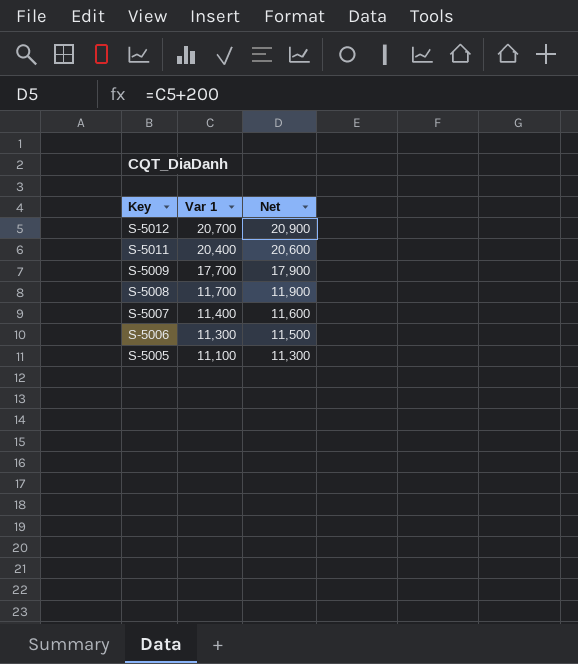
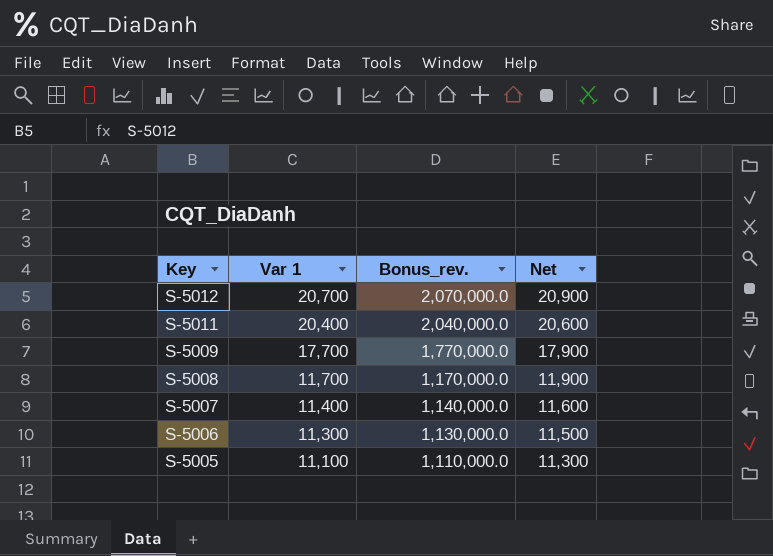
column Bonus_rev. | formula: none -> [Var 1] * 100

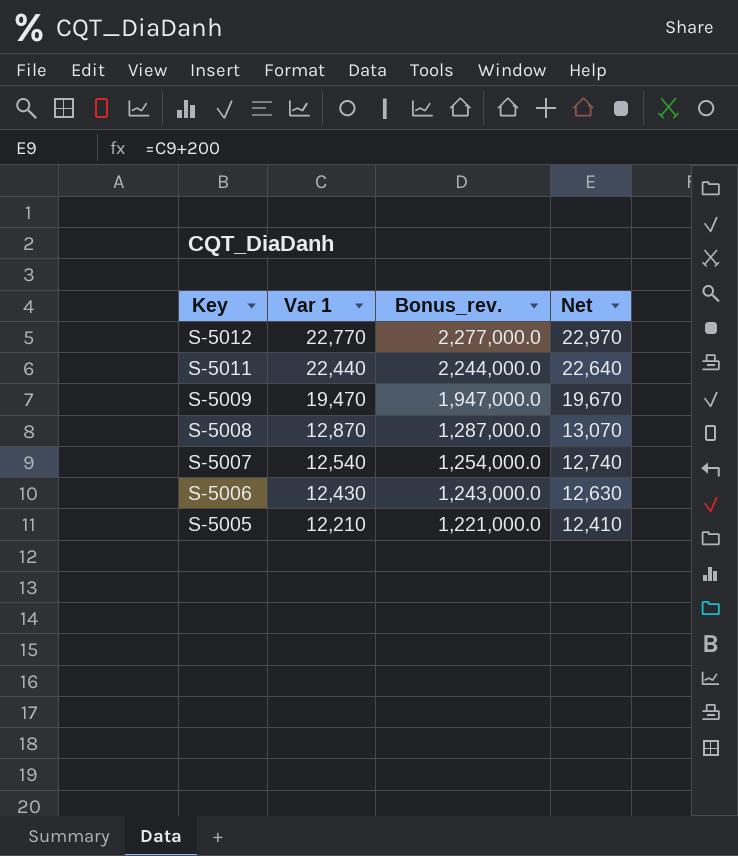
S-5012 | Var 1: 20,700 -> 22,770
S-5012 | Bonus_rev.: 2,070,000.0 -> 2,277,000.0
S-5012 | Net: 20,900 -> 22,970
S-5011 | Var 1: 20,400 -> 22,440
S-5011 | Bonus_rev.: 2,040,000.0 -> 2,244,000.0
S-5011 | Net: 20,600 -> 22,640
S-5009 | Var 1: 17,700 -> 19,470
S-5009 | Bonus_rev.: 1,770,000.0 -> 1,947,000.0
S-5009 | Net: 17,900 -> 19,670
S-5008 | Var 1: 11,700 -> 12,870
S-5008 | Bonus_rev.: 1,170,000.0 -> 1,287,000.0
S-5008 | Net: 11,900 -> 13,070
S-5007 | Var 1: 11,400 -> 12,540
S-5007 | Bonus_rev.: 1,140,000.0 -> 1,254,000.0
S-5007 | Net: 11,600 -> 12,740
S-5006 | Var 1: 11,300 -> 12,430
S-5006 | Bonus_rev.: 1,130,000.0 -> 1,243,000.0
S-5006 | Net: 11,500 -> 12,630
S-5005 | Var 1: 11,100 -> 12,210
S-5005 | Bonus_rev.: 1,110,000.0 -> 1,221,000.0
S-5005 | Net: 11,300 -> 12,410

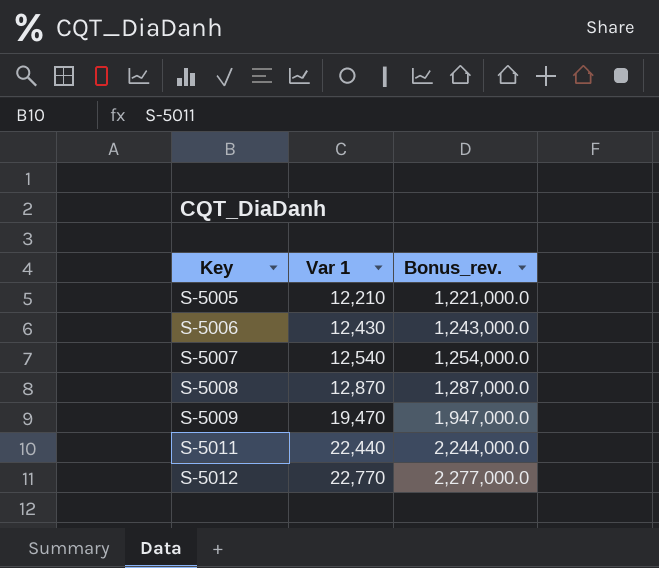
row order: Key descending -> Key ascending
column Net | formula: [Var 1] + 200 -> none

